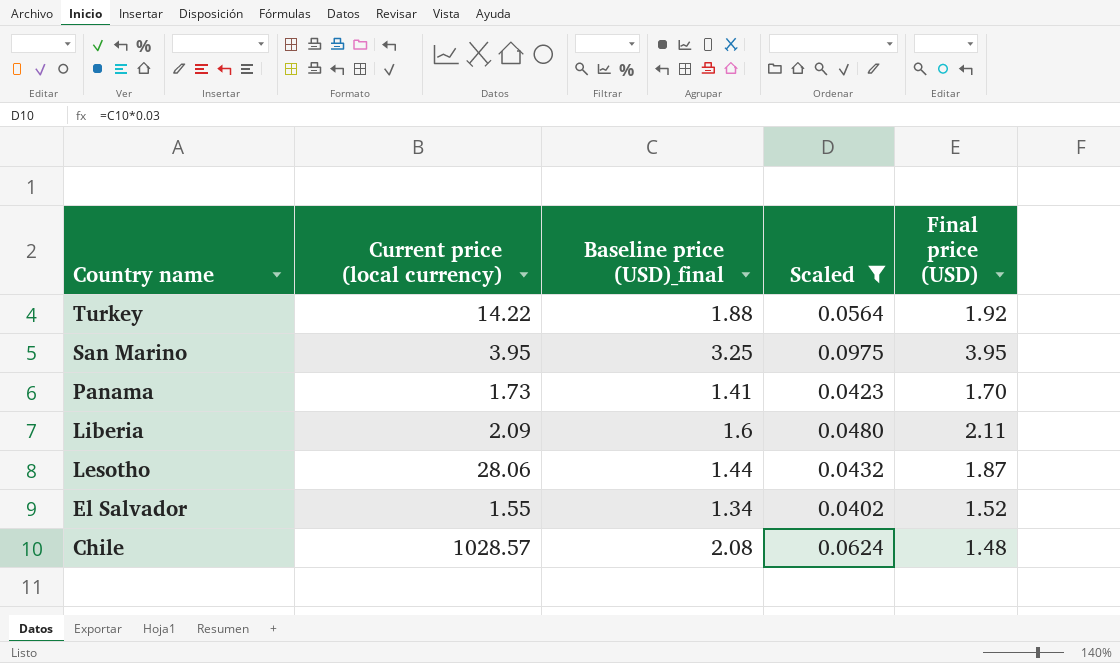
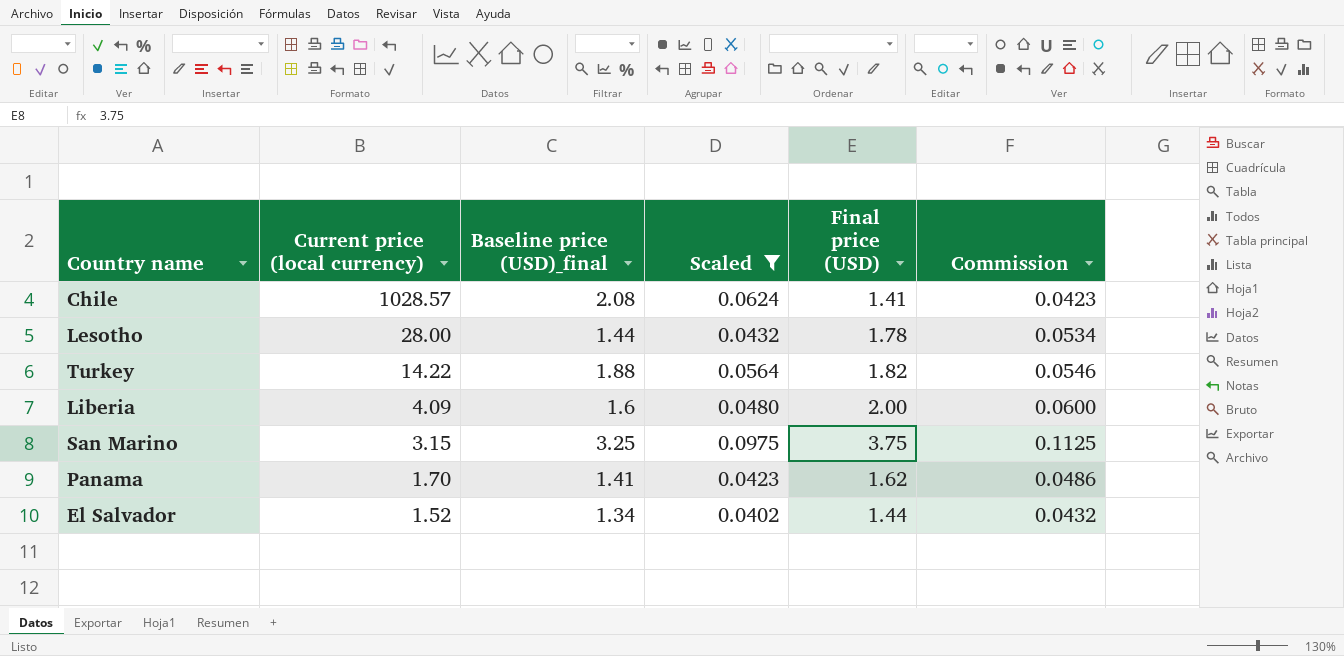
row order: Country name descending -> Current price (local currency) descending
column Commission | formula: none -> [Final price (USD)] * 0.03
Chile | Final price (USD): 1.48 -> 1.41
Lesotho | Current price (local currency): 28.06 -> 28.00
Lesotho | Final price (USD): 1.87 -> 1.78
Turkey | Final price (USD): 1.92 -> 1.82
Liberia | Current price (local currency): 2.09 -> 4.09
Liberia | Final price (USD): 2.11 -> 2.00
San Marino | Current price (local currency): 3.95 -> 3.15
San Marino | Final price (USD): 3.95 -> 3.75
Panama | Current price (local currency): 1.73 -> 1.70
Panama | Final price (USD): 1.70 -> 1.62
El Salvador | Current price (local currency): 1.55 -> 1.52
El Salvador | Final price (USD): 1.52 -> 1.44

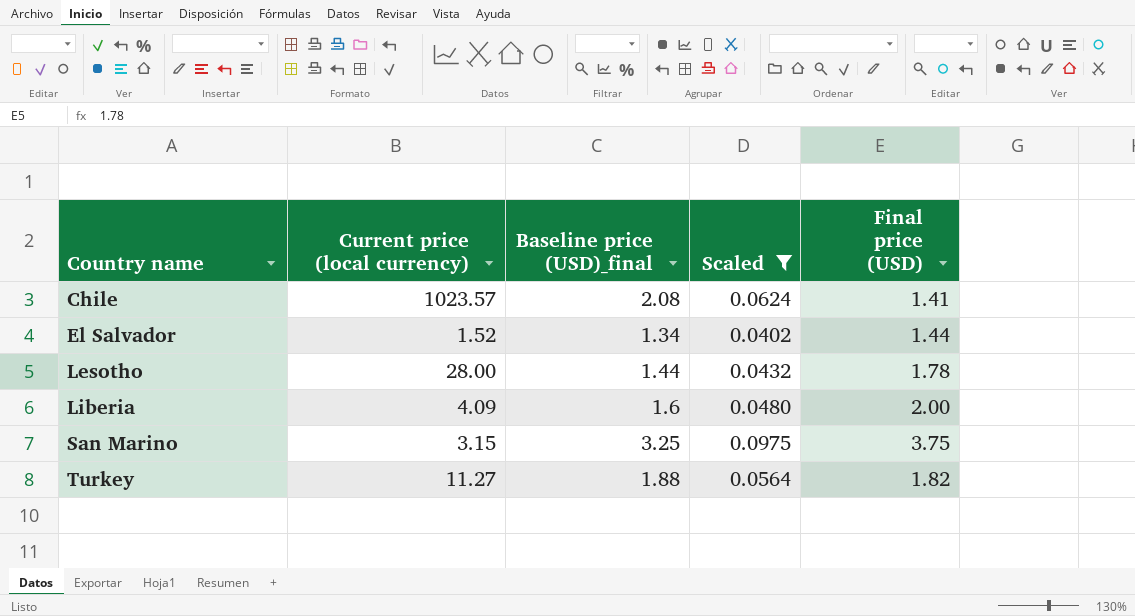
row order: Current price (local currency) descending -> Country name ascending
column Commission | formula: [Final price (USD)] * 0.03 -> none
row Panama: 1.70 | 1.41 | 0.0423 | 1.62 | 0.0486 -> none
Chile | Current price (local currency): 1028.57 -> 1023.57
Turkey | Current price (local currency): 14.22 -> 11.27

